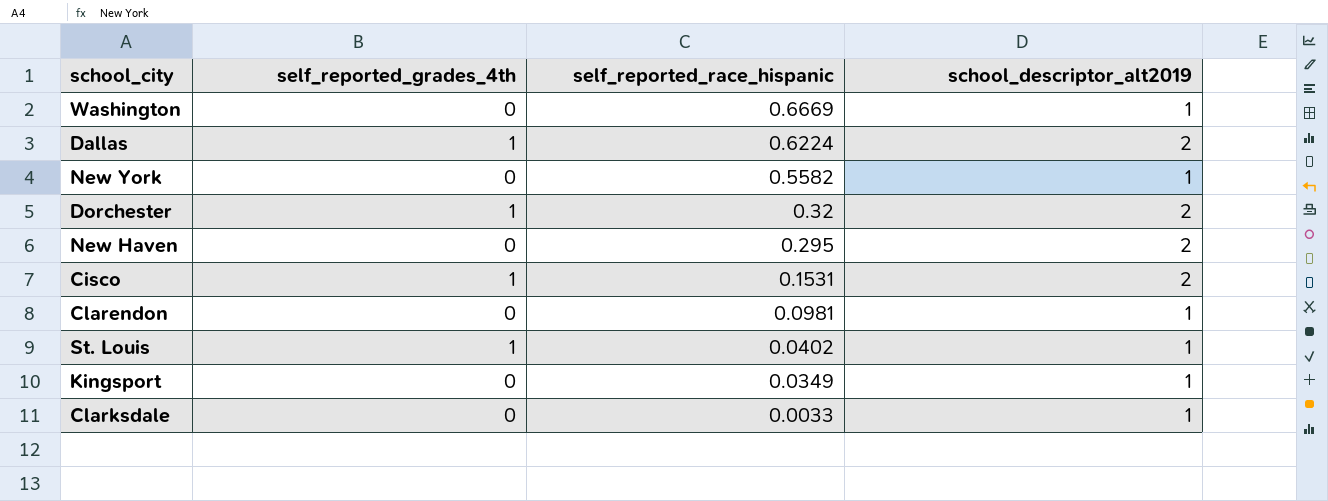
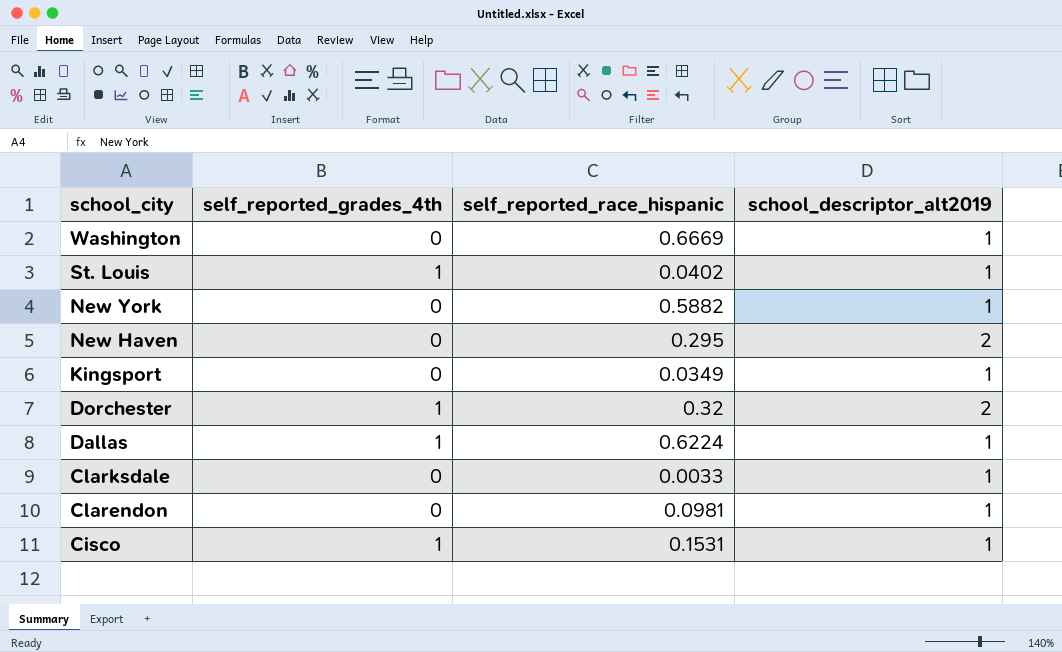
row order: self_reported_race_hispanic descending -> school_city descending
New York | self_reported_race_hispanic: 0.5582 -> 0.5882
Dallas | school_descriptor_alt2019: 2 -> 1
Cisco | school_descriptor_alt2019: 2 -> 1

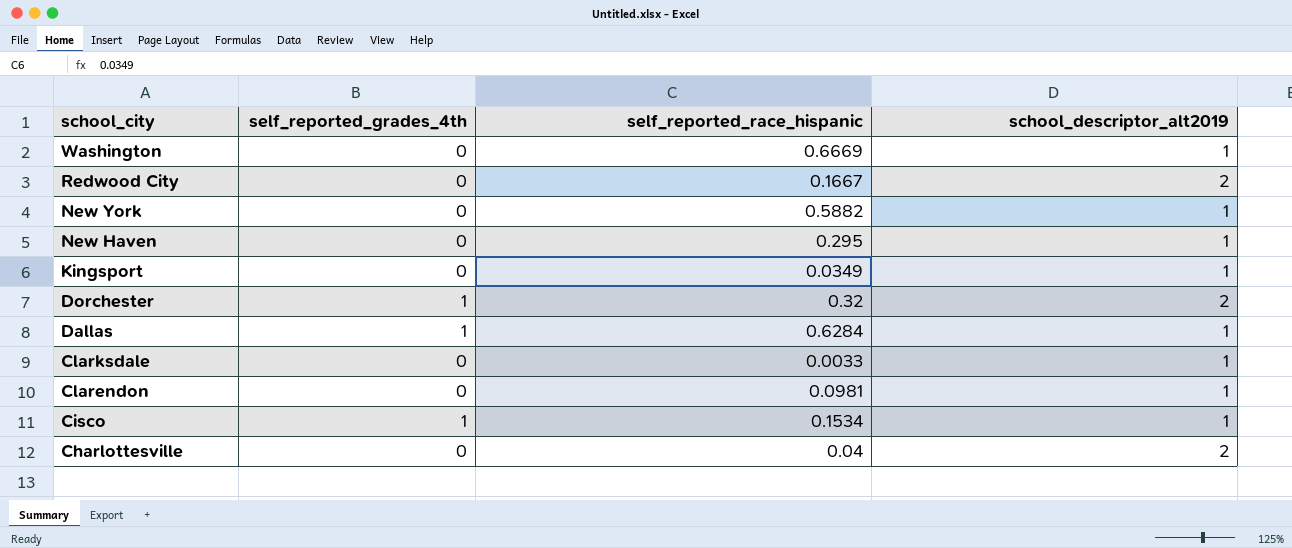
row St. Louis: 1 | 0.0402 | 1 -> none
row Redwood City: none -> 0 | 0.1667 | 2
New Haven | school_descriptor_alt2019: 2 -> 1
Dallas | self_reported_race_hispanic: 0.6224 -> 0.6284
Cisco | self_reported_race_hispanic: 0.1531 -> 0.1534
row Charlottesville: none -> 0 | 0.04 | 2

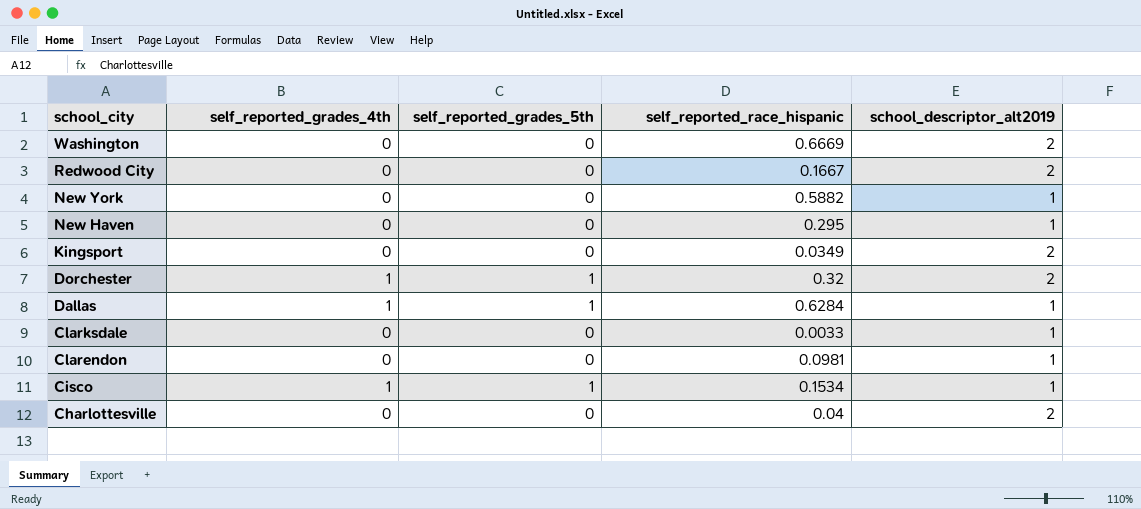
column self_reported_grades_5th | position: none -> 3
Washington | school_descriptor_alt2019: 1 -> 2
Kingsport | school_descriptor_alt2019: 1 -> 2

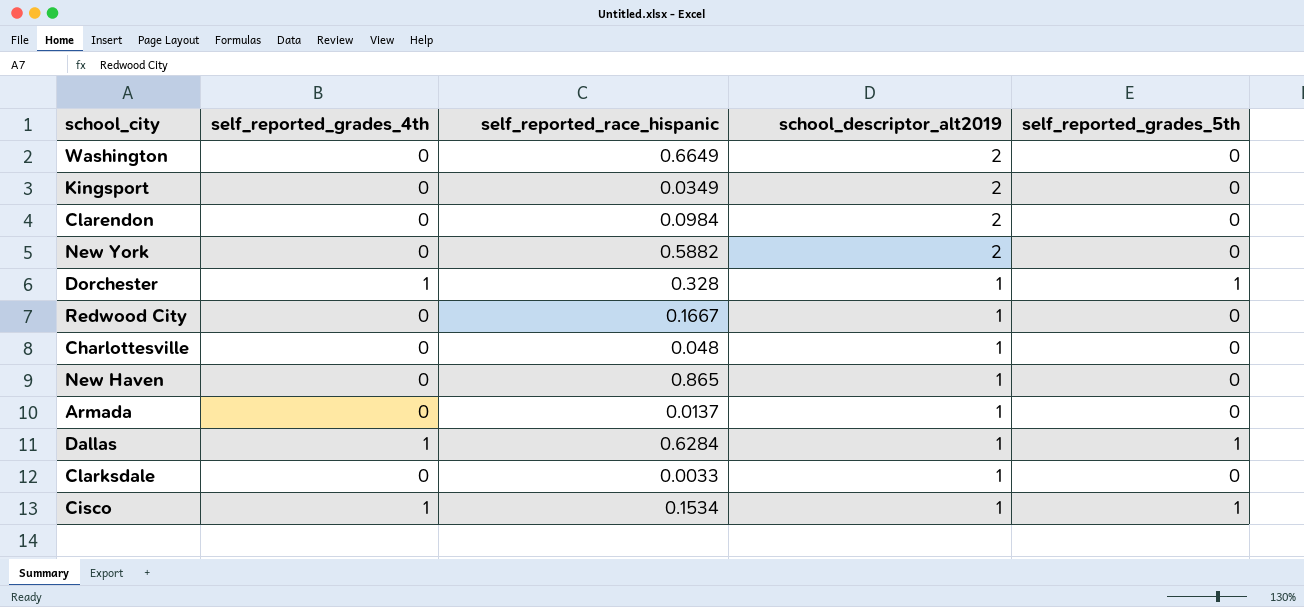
row order: school_city descending -> school_descriptor_alt2019 descending
column self_reported_grades_5th | position: 3 -> 5
Washington | self_reported_race_hispanic: 0.6669 -> 0.6649
Clarendon | self_reported_race_hispanic: 0.0981 -> 0.0984
Clarendon | school_descriptor_alt2019: 1 -> 2
New York | school_descriptor_alt2019: 1 -> 2
Dorchester | self_reported_race_hispanic: 0.32 -> 0.328
Dorchester | school_descriptor_alt2019: 2 -> 1
Redwood City | school_descriptor_alt2019: 2 -> 1
Charlottesville | self_reported_race_hispanic: 0.04 -> 0.048
Charlottesville | school_descriptor_alt2019: 2 -> 1
New Haven | self_reported_race_hispanic: 0.295 -> 0.865
row Armada: none -> 0 | 0.0137 | 1 | 0

